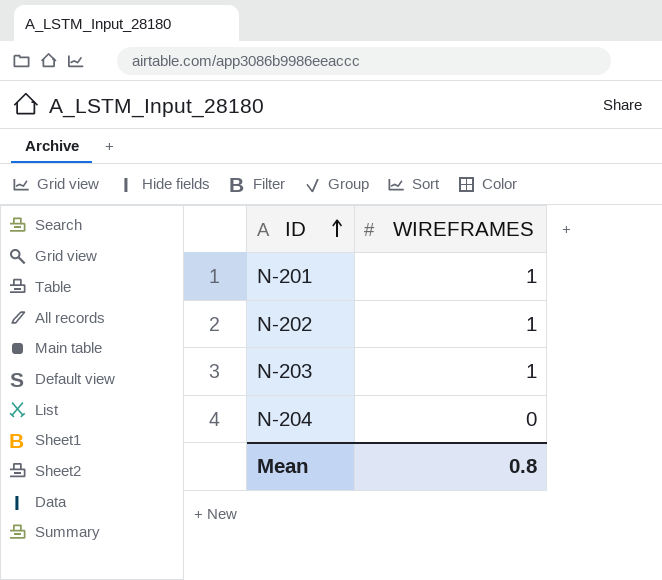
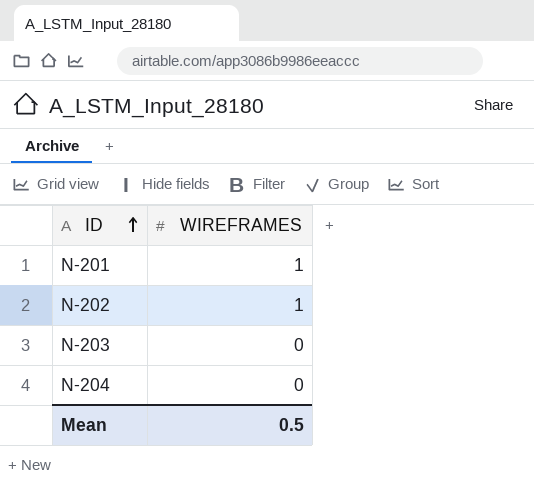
N-203 | WIREFRAMES: 1 -> 0
Mean | WIREFRAMES: 0.8 -> 0.5

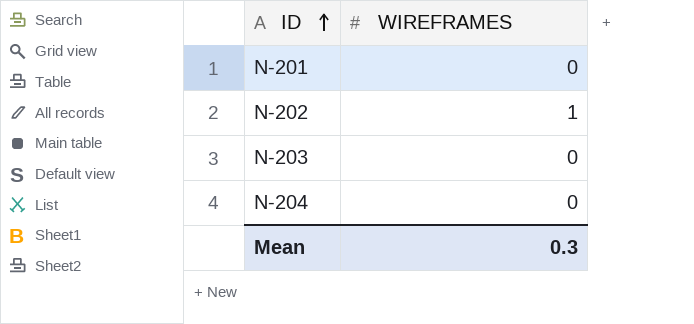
N-201 | WIREFRAMES: 1 -> 0
Mean | WIREFRAMES: 0.5 -> 0.3

